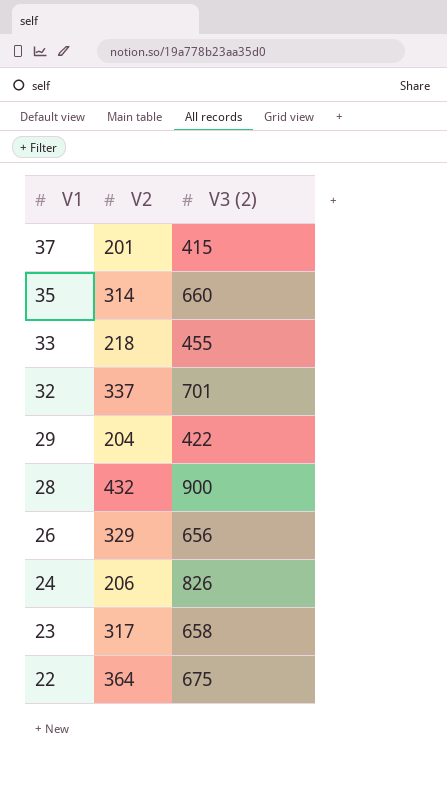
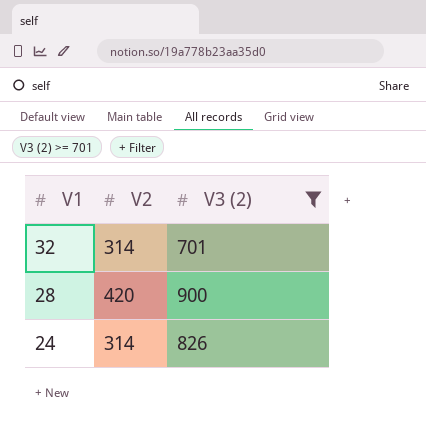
filter: none -> V3 (2) >= 701
32 | V2: 337 -> 314
28 | V2: 432 -> 420
24 | V2: 206 -> 314

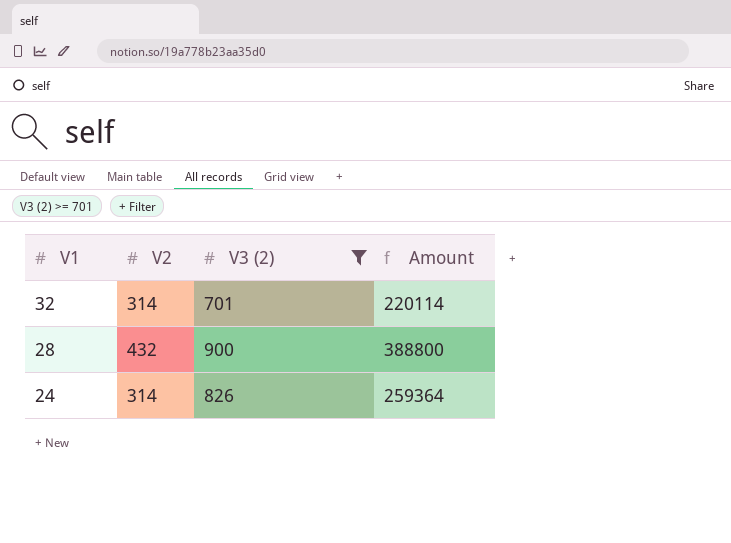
column Amount | formula: none -> [V2] * [V3 (2)]
28 | V2: 420 -> 432

